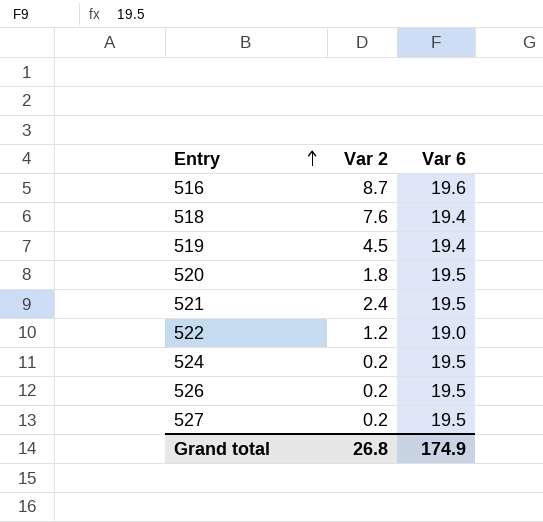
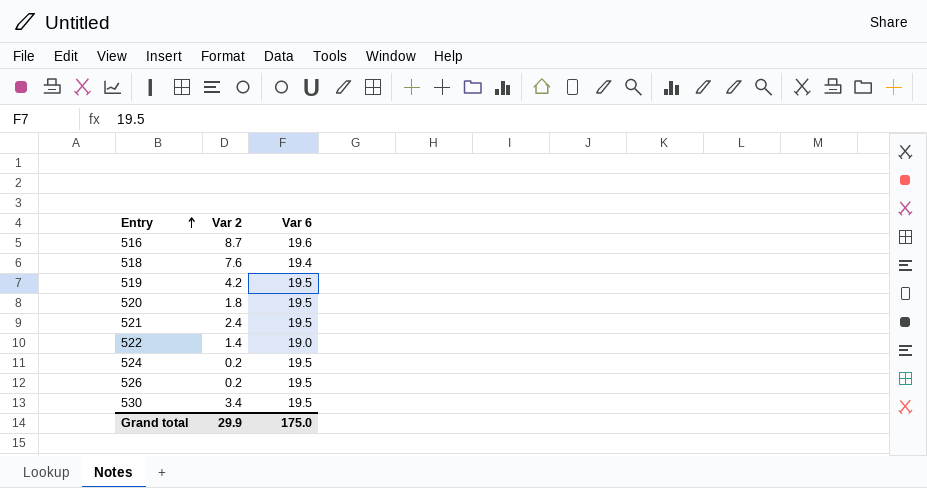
row 527: 0.2 | 19.5 -> none
519 | Var 2: 4.5 -> 4.2
519 | Var 6: 19.4 -> 19.5
522 | Var 2: 1.2 -> 1.4
row 530: none -> 3.4 | 19.5
Grand total | Var 2: 26.8 -> 29.9
Grand total | Var 6: 174.9 -> 175.0

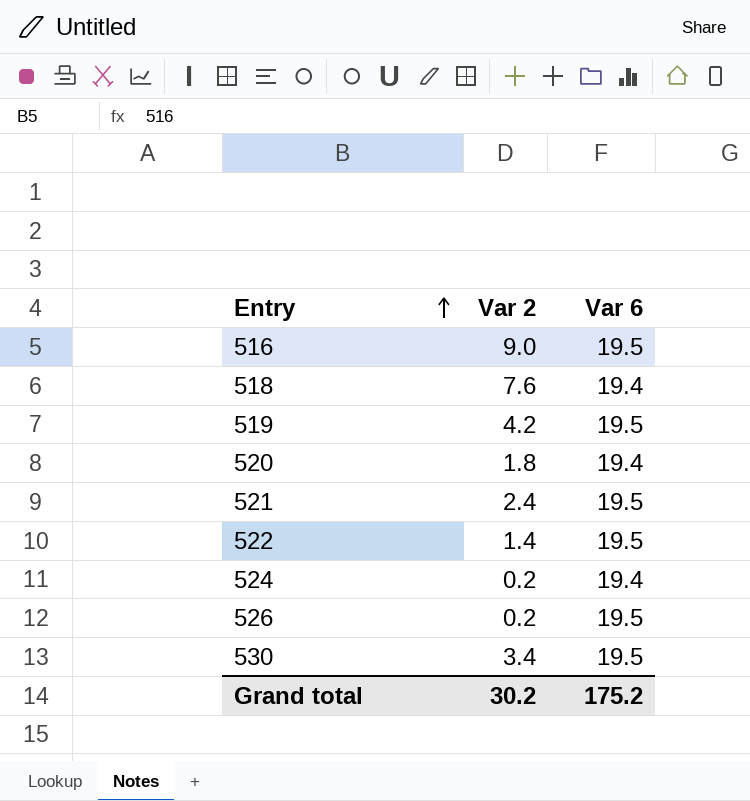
516 | Var 2: 8.7 -> 9.0
516 | Var 6: 19.6 -> 19.5
520 | Var 6: 19.5 -> 19.4
522 | Var 6: 19.0 -> 19.5
524 | Var 6: 19.5 -> 19.4
Grand total | Var 2: 29.9 -> 30.2
Grand total | Var 6: 175.0 -> 175.2

